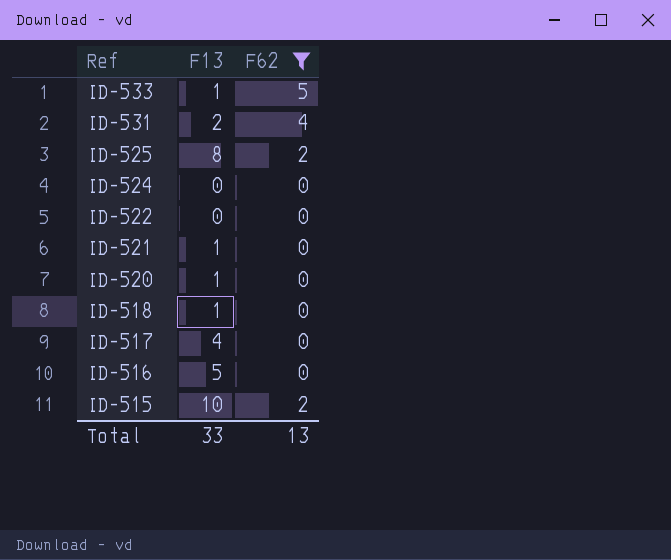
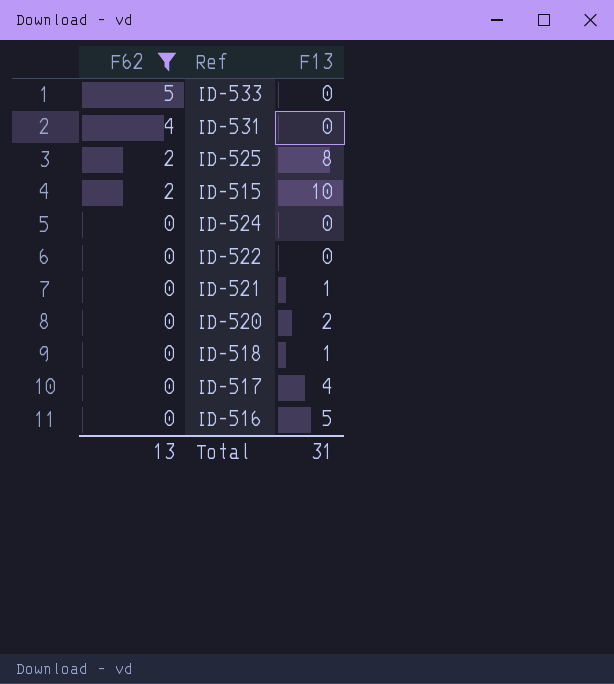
row order: Ref descending -> F62 descending
column F62 | position: 3 -> 1
ID-533 | F13: 1 -> 0
ID-531 | F13: 2 -> 0
ID-520 | F13: 1 -> 2
Total | F13: 33 -> 31

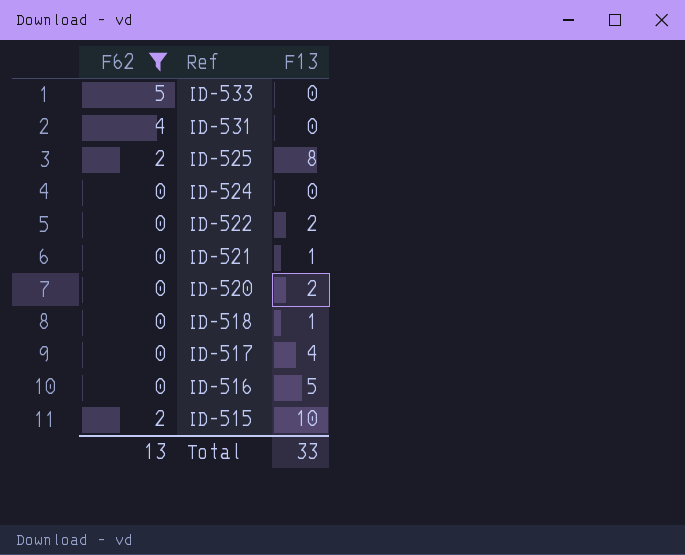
row order: F62 descending -> Ref descending
ID-522 | F13: 0 -> 2
Total | F13: 31 -> 33

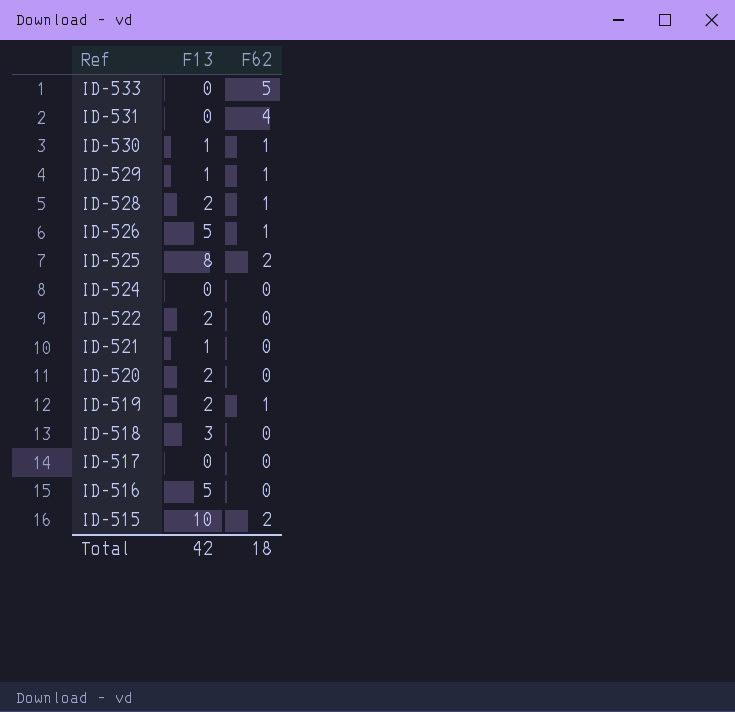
filter: F62 != 1 -> none
column F62 | position: 1 -> 3
ID-518 | F13: 1 -> 3
ID-517 | F13: 4 -> 0
Total | F13: 33 -> 42
Total | F62: 13 -> 18

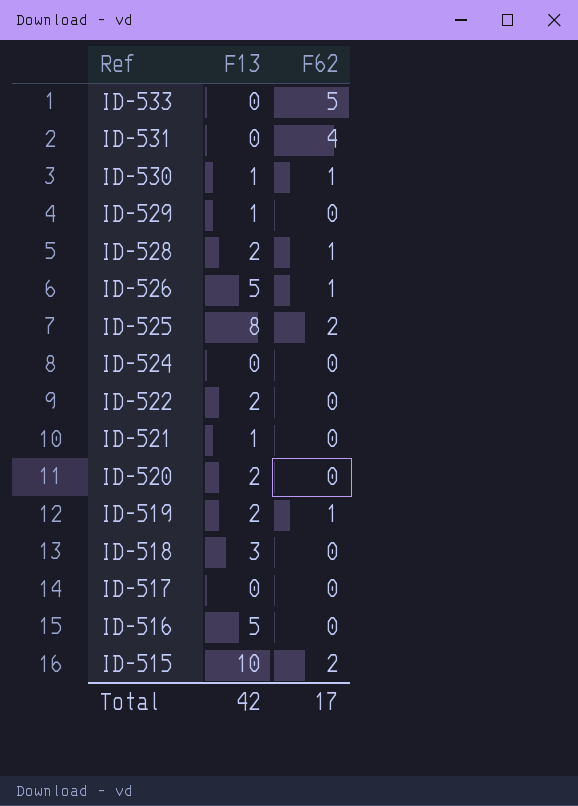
ID-529 | F62: 1 -> 0
Total | F62: 18 -> 17

